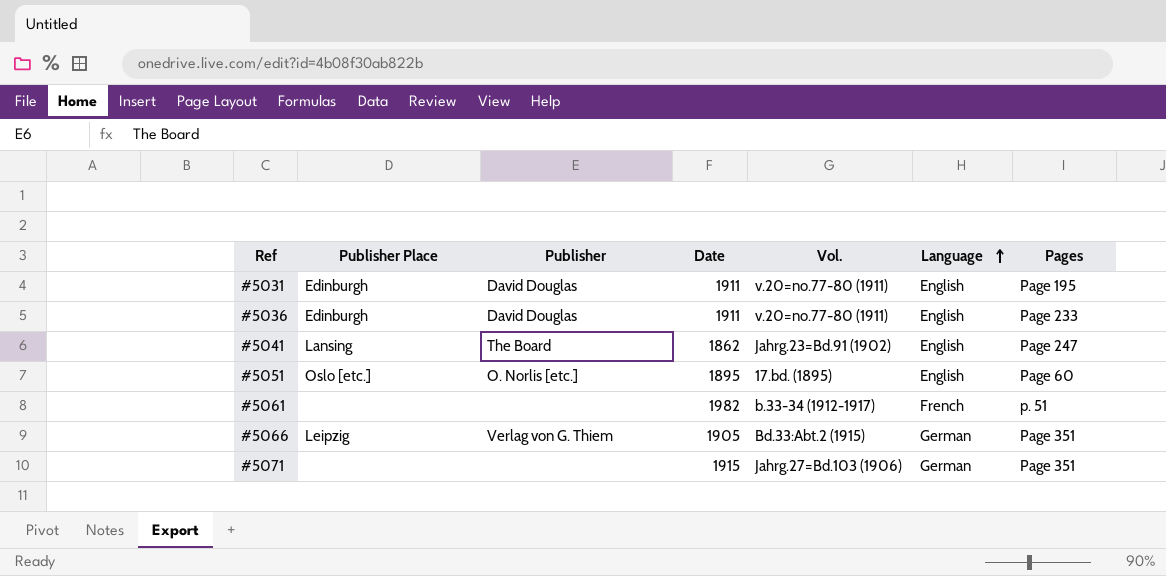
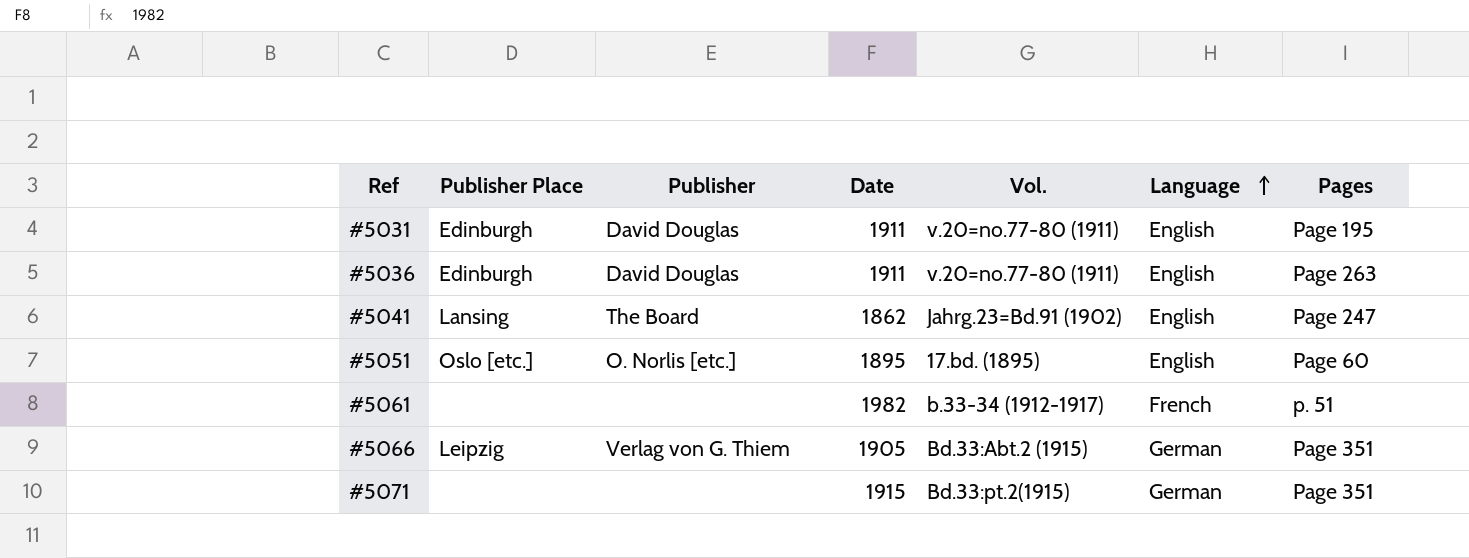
#5036 | Pages: Page 233 -> Page 263
#5071 | Vol.: Jahrg.27=Bd.103 (1906) -> Bd.33:pt.2(1915)

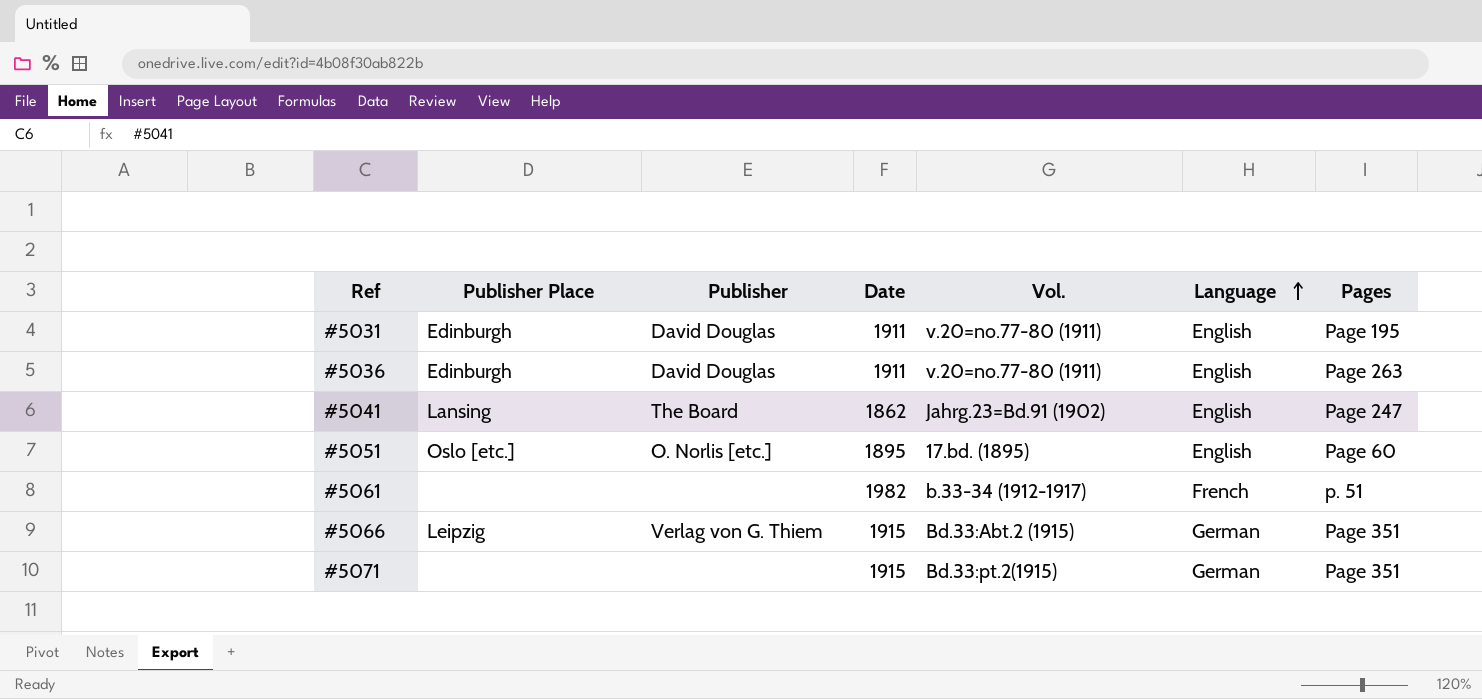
#5066 | Date: 1905 -> 1915

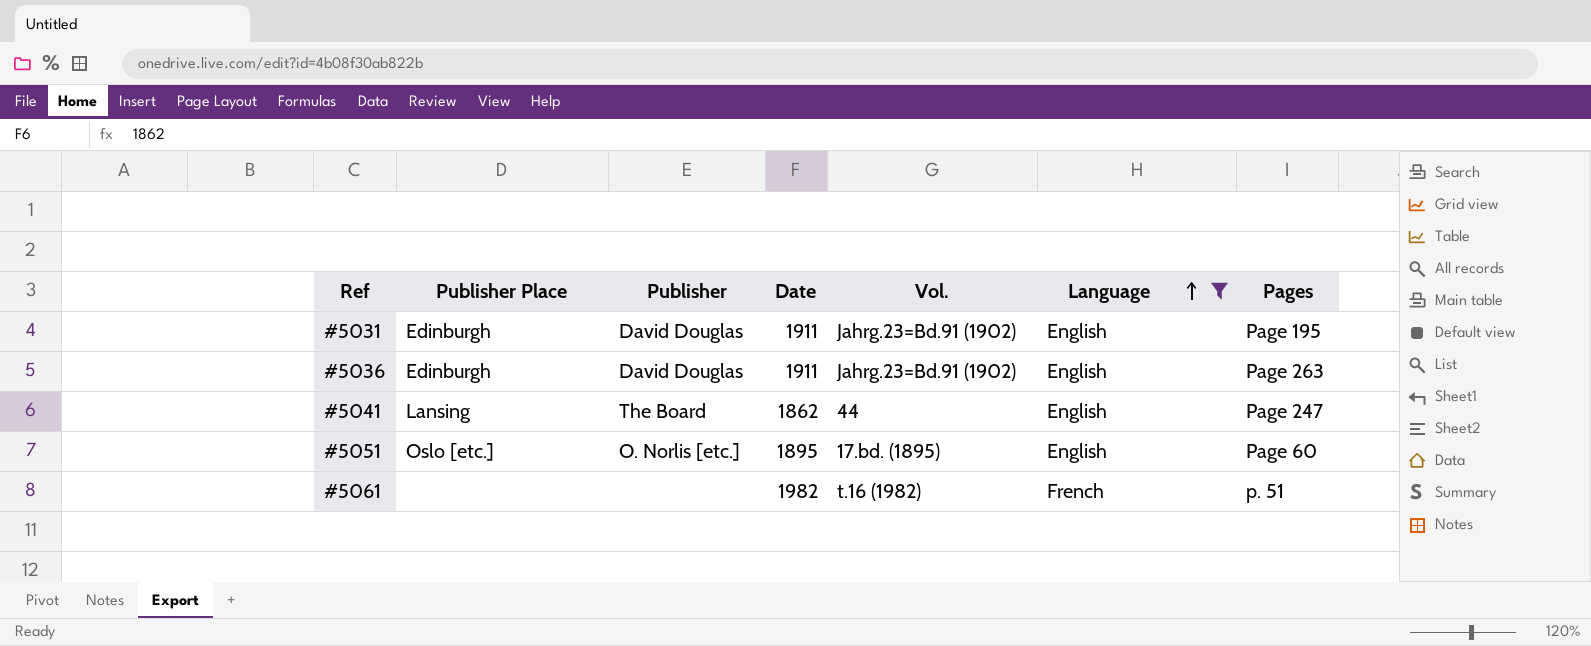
filter: none -> Language != German
#5031 | Vol.: v.20=no.77-80 (1911) -> Jahrg.23=Bd.91 (1902)
#5036 | Vol.: v.20=no.77-80 (1911) -> Jahrg.23=Bd.91 (1902)
#5041 | Vol.: Jahrg.23=Bd.91 (1902) -> 44
#5061 | Vol.: b.33-34 (1912-1917) -> t.16 (1982)

